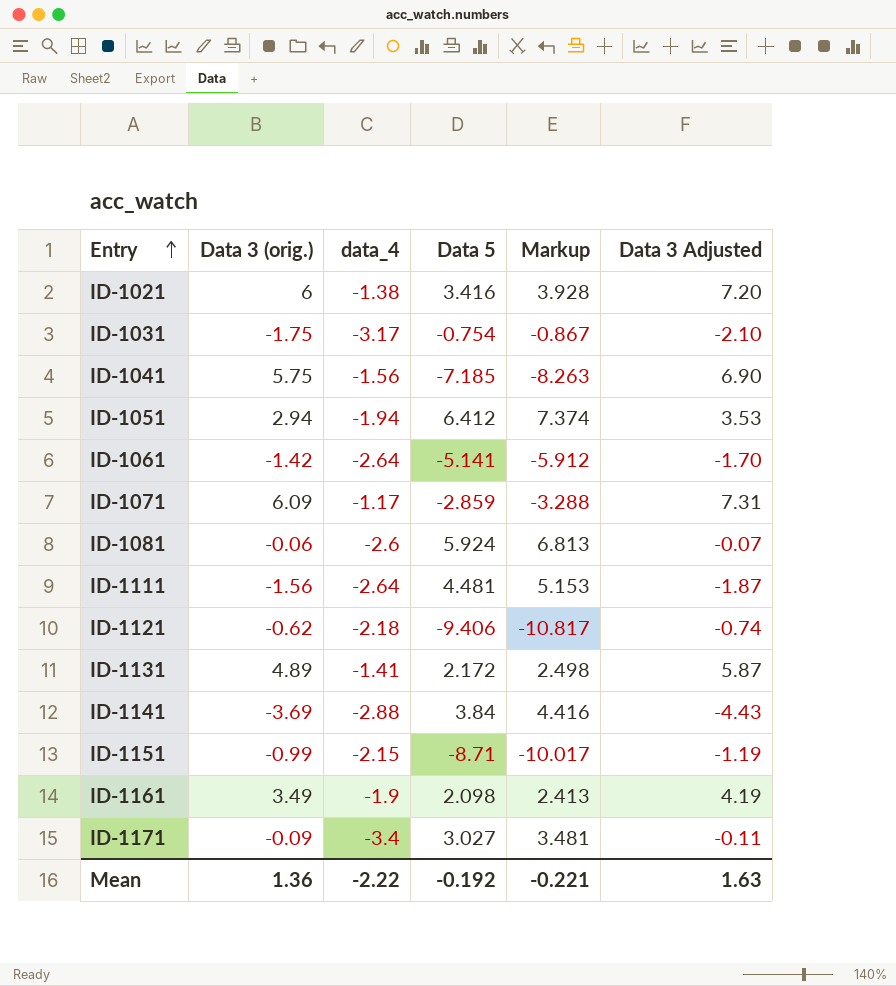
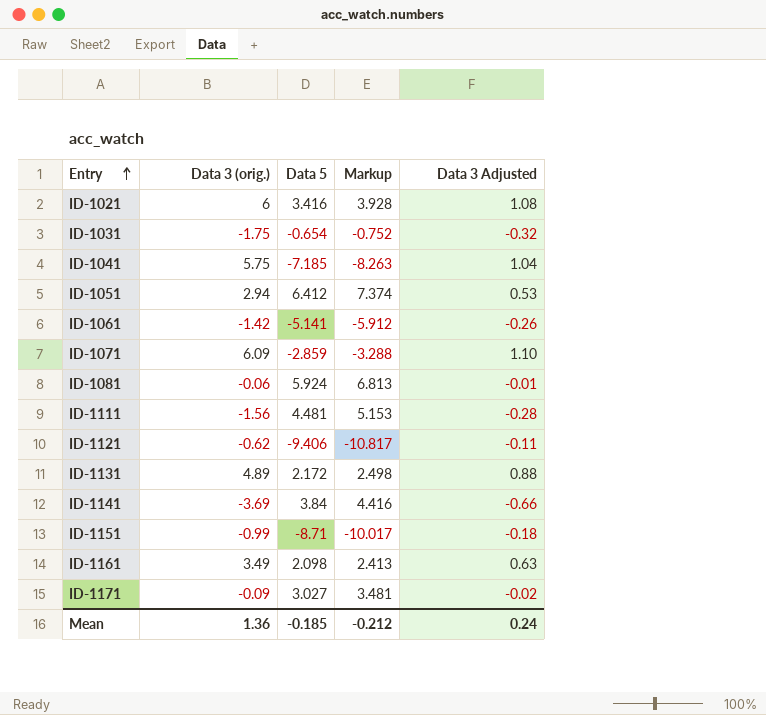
column data_4 | position: 3 -> none
column Data 3 Adjusted | formula: [Data 3 (orig.)] * 1.2 -> [Data 3 (orig.)] * 0.18
ID-1031 | Data 5: -0.754 -> -0.654
ID-1031 | Markup: -0.867 -> -0.752
Mean | Data 5: -0.192 -> -0.185
Mean | Markup: -0.221 -> -0.212
Mean | Data 3 Adjusted: 1.63 -> 0.24

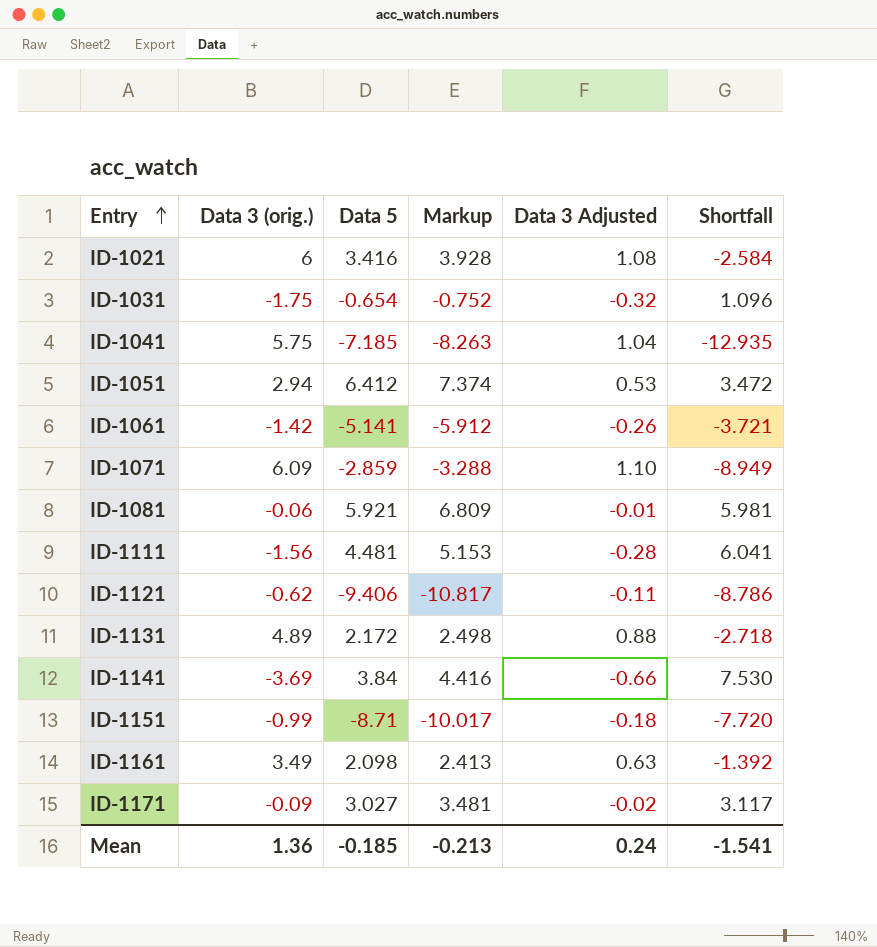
column Shortfall | formula: none -> [Data 5] - [Data 3 (orig.)]
ID-1081 | Data 5: 5.924 -> 5.921
ID-1081 | Markup: 6.813 -> 6.809
Mean | Markup: -0.212 -> -0.213

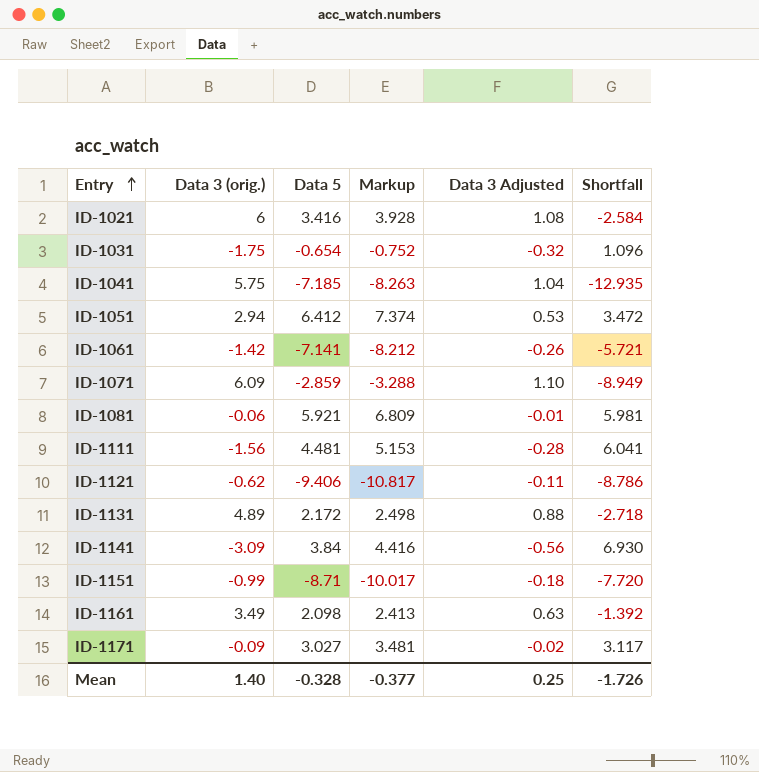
ID-1061 | Data 5: -5.141 -> -7.141
ID-1061 | Markup: -5.912 -> -8.212
ID-1061 | Shortfall: -3.721 -> -5.721
ID-1141 | Data 3 (orig.): -3.69 -> -3.09
ID-1141 | Data 3 Adjusted: -0.66 -> -0.56
ID-1141 | Shortfall: 7.530 -> 6.930
Mean | Data 3 (orig.): 1.36 -> 1.40
Mean | Data 5: -0.185 -> -0.328
Mean | Markup: -0.213 -> -0.377
Mean | Data 3 Adjusted: 0.24 -> 0.25
Mean | Shortfall: -1.541 -> -1.726

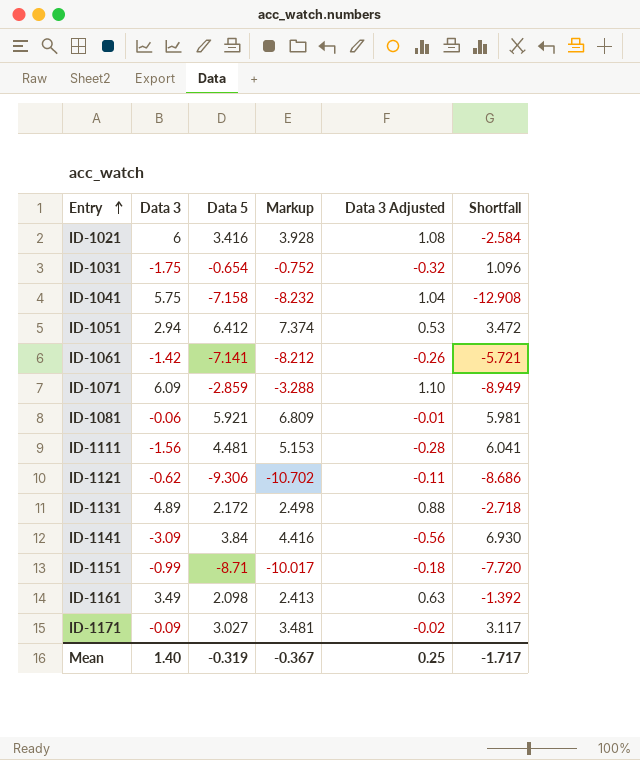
column name: Data 3 (orig.) -> Data 3
ID-1041 | Data 5: -7.185 -> -7.158
ID-1041 | Markup: -8.263 -> -8.232
ID-1041 | Shortfall: -12.935 -> -12.908
ID-1121 | Data 5: -9.406 -> -9.306
ID-1121 | Markup: -10.817 -> -10.702
ID-1121 | Shortfall: -8.786 -> -8.686
Mean | Data 5: -0.328 -> -0.319
Mean | Markup: -0.377 -> -0.367
Mean | Shortfall: -1.726 -> -1.717

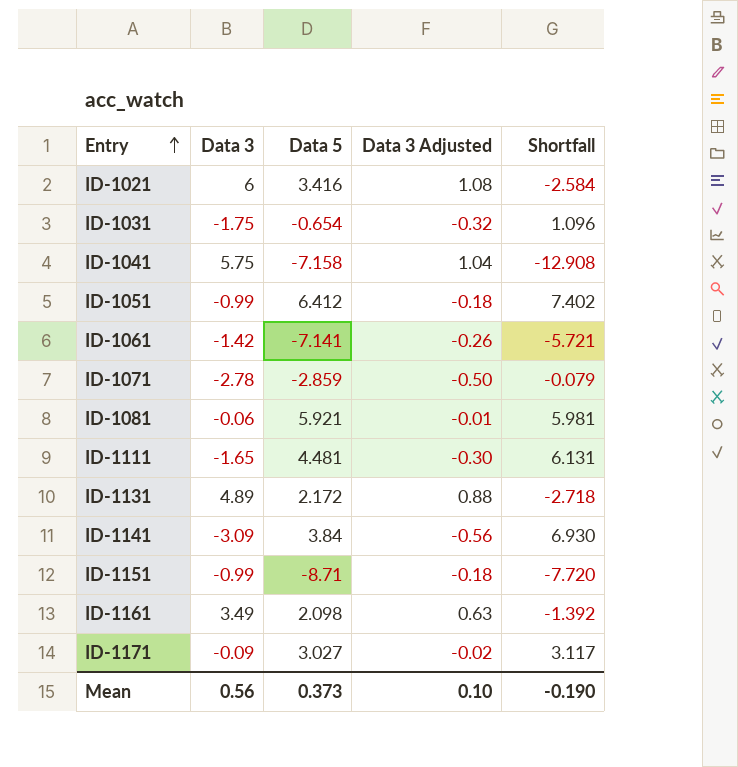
column Markup | formula: [Data 5] * 1.15 -> none
row ID-1121: -0.62 | -9.306 | -10.702 | -0.11 | -8.686 -> none
ID-1051 | Data 3: 2.94 -> -0.99
ID-1051 | Data 3 Adjusted: 0.53 -> -0.18
ID-1051 | Shortfall: 3.472 -> 7.402
ID-1071 | Data 3: 6.09 -> -2.78
ID-1071 | Data 3 Adjusted: 1.10 -> -0.50
ID-1071 | Shortfall: -8.949 -> -0.079
ID-1111 | Data 3: -1.56 -> -1.65
ID-1111 | Data 3 Adjusted: -0.28 -> -0.30
ID-1111 | Shortfall: 6.041 -> 6.131
Mean | Data 3: 1.40 -> 0.56
Mean | Data 5: -0.319 -> 0.373
Mean | Data 3 Adjusted: 0.25 -> 0.10
Mean | Shortfall: -1.717 -> -0.190

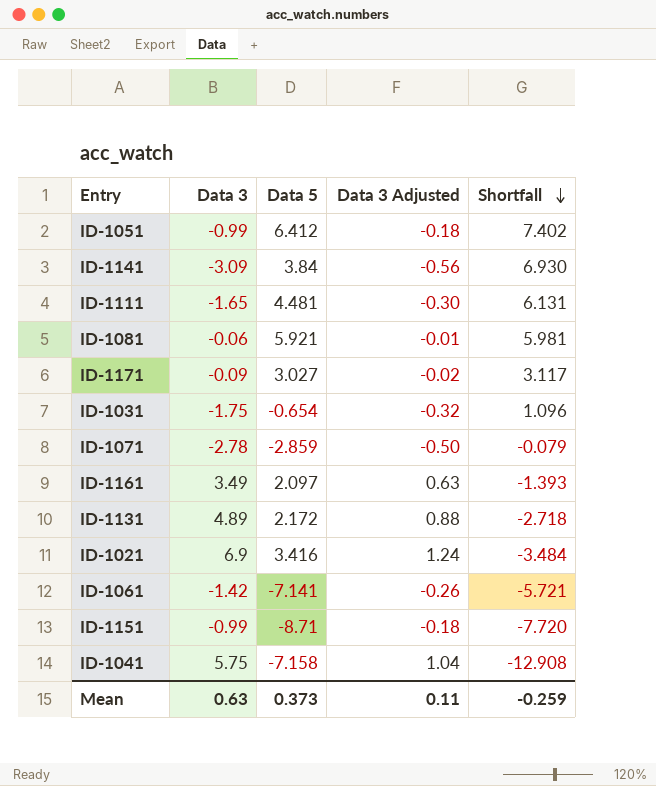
row order: Entry ascending -> Shortfall descending
ID-1161 | Data 5: 2.098 -> 2.097
ID-1161 | Shortfall: -1.392 -> -1.393
ID-1021 | Data 3: 6 -> 6.9
ID-1021 | Data 3 Adjusted: 1.08 -> 1.24
ID-1021 | Shortfall: -2.584 -> -3.484
Mean | Data 3: 0.56 -> 0.63
Mean | Data 3 Adjusted: 0.10 -> 0.11
Mean | Shortfall: -0.190 -> -0.259

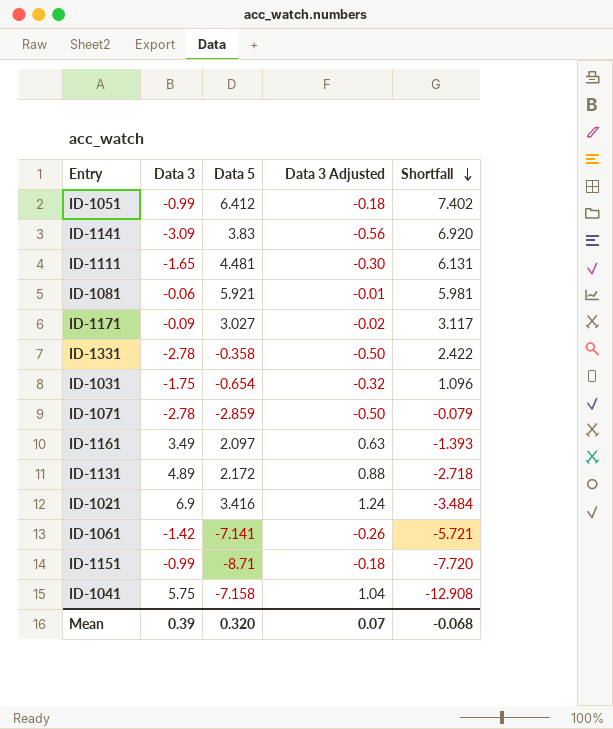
ID-1141 | Data 5: 3.84 -> 3.83
ID-1141 | Shortfall: 6.930 -> 6.920
row ID-1331: none -> -2.78 | -0.358 | -0.50 | 2.422
Mean | Data 3: 0.63 -> 0.39
Mean | Data 5: 0.373 -> 0.320
Mean | Data 3 Adjusted: 0.11 -> 0.07
Mean | Shortfall: -0.259 -> -0.068

